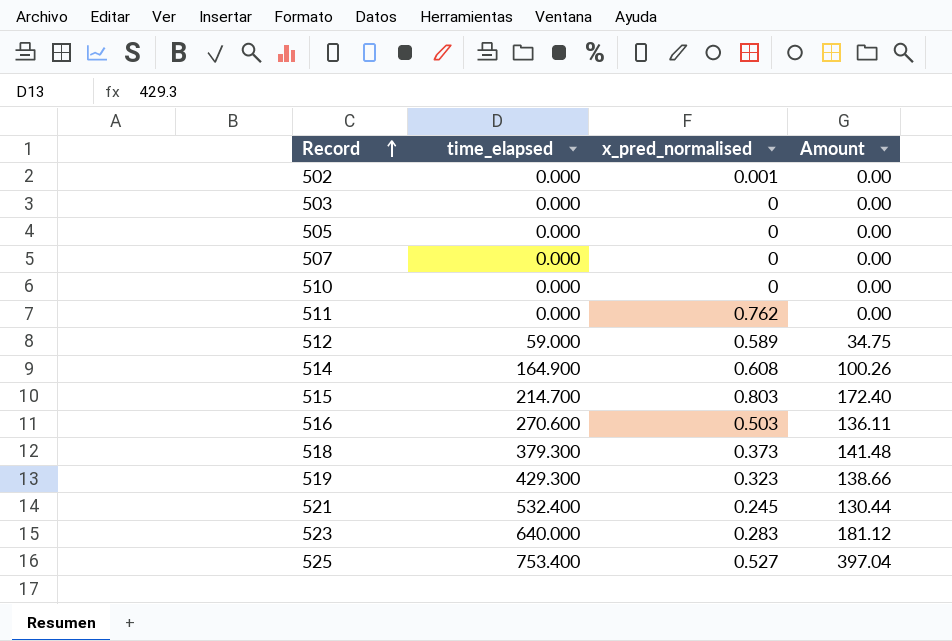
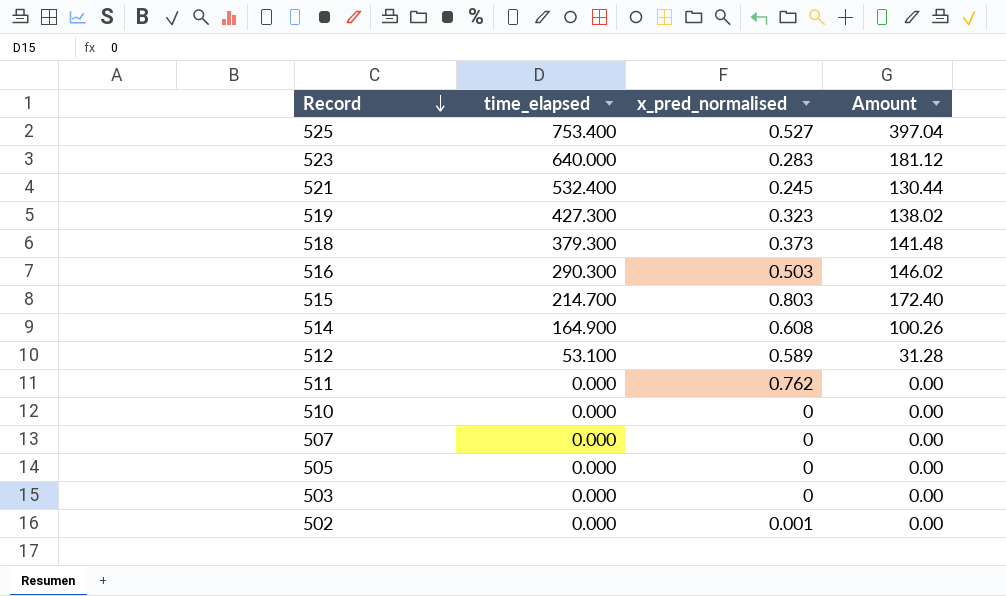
row order: Record ascending -> Record descending
519 | time_elapsed: 429.300 -> 427.300
519 | Amount: 138.66 -> 138.02
516 | time_elapsed: 270.600 -> 290.300
516 | Amount: 136.11 -> 146.02
512 | time_elapsed: 59.000 -> 53.100
512 | Amount: 34.75 -> 31.28

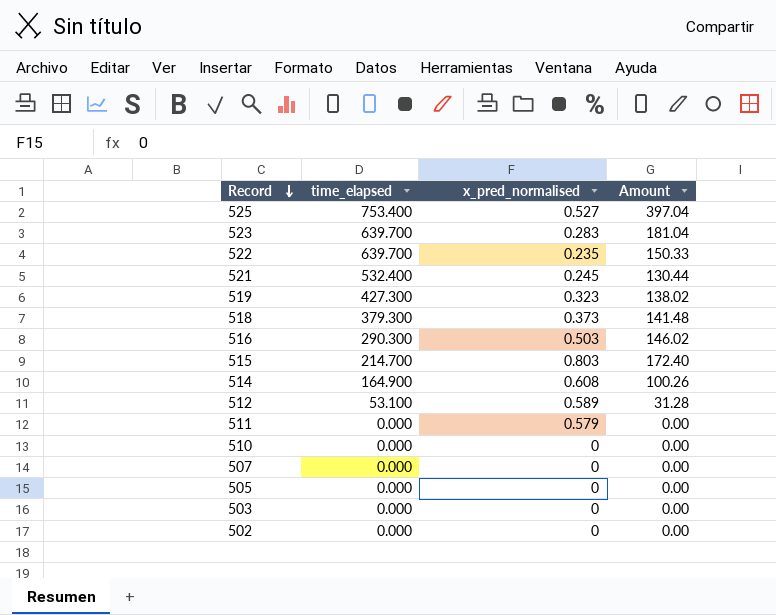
523 | time_elapsed: 640.000 -> 639.700
523 | Amount: 181.12 -> 181.04
row 522: none -> 639.700 | 0.235 | 150.33
511 | x_pred_normalised: 0.762 -> 0.579
502 | x_pred_normalised: 0.001 -> 0

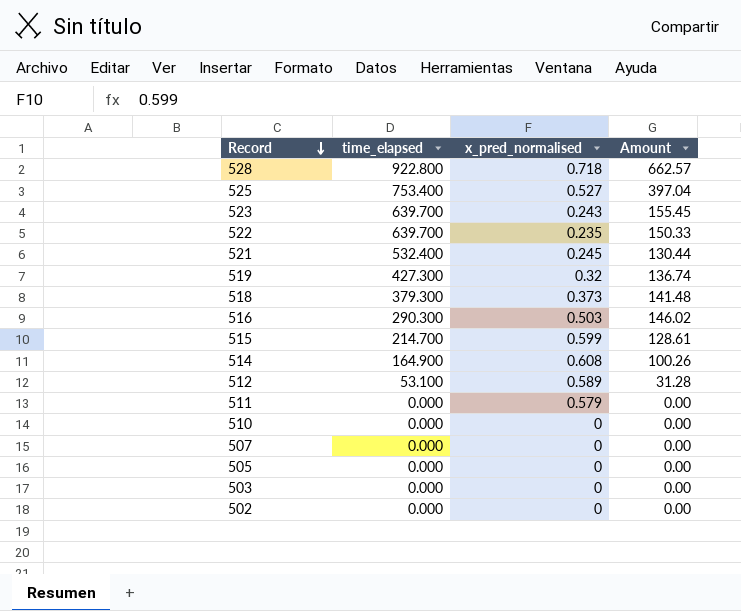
row 528: none -> 922.800 | 0.718 | 662.57
523 | x_pred_normalised: 0.283 -> 0.243
523 | Amount: 181.04 -> 155.45
519 | x_pred_normalised: 0.323 -> 0.32
519 | Amount: 138.02 -> 136.74
515 | x_pred_normalised: 0.803 -> 0.599
515 | Amount: 172.40 -> 128.61

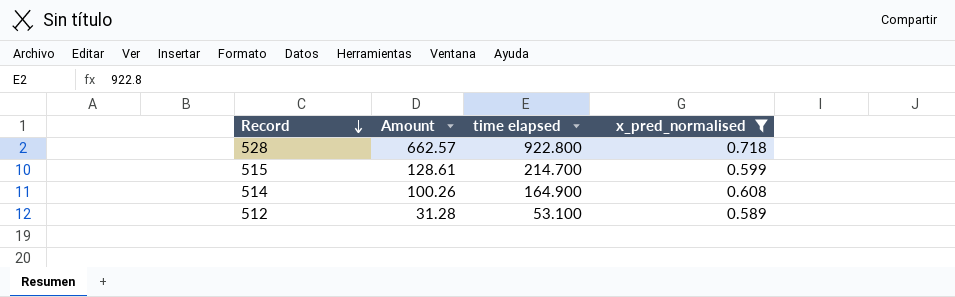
filter: none -> x_pred_normalised >= 0.589
column Amount | position: 4 -> 2
column name: time_elapsed -> time elapsed

